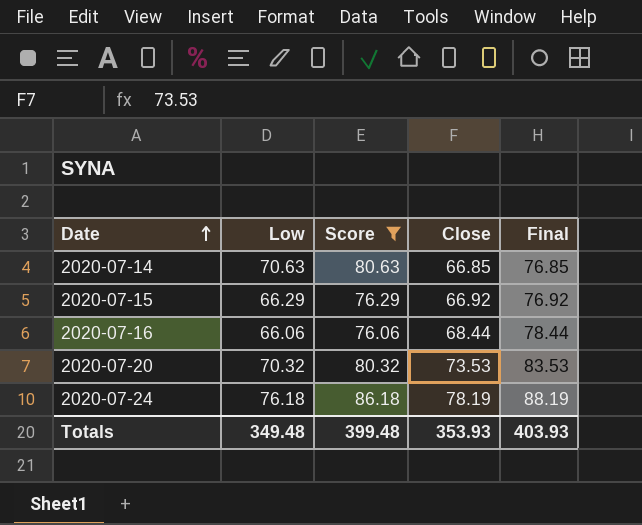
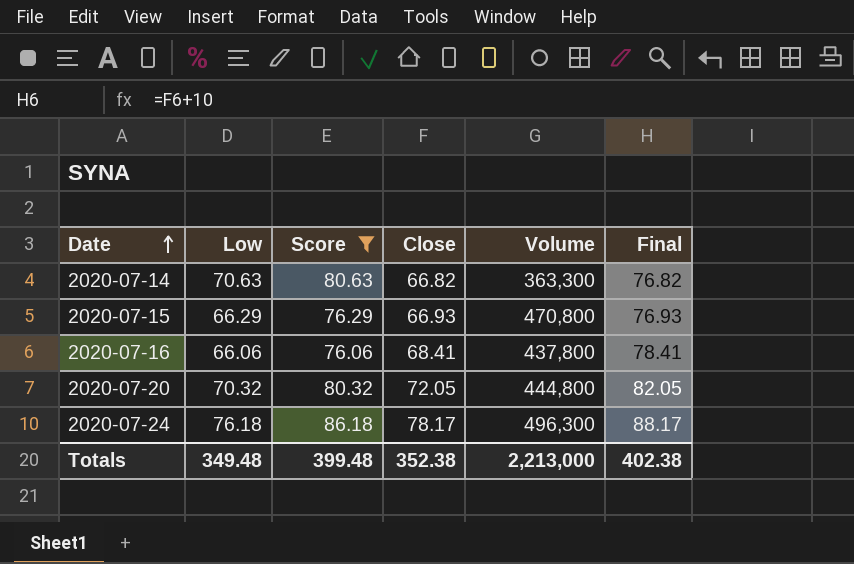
column Volume | position: none -> 5
2020-07-14 | Close: 66.85 -> 66.82
2020-07-14 | Final: 76.85 -> 76.82
2020-07-15 | Close: 66.92 -> 66.93
2020-07-15 | Final: 76.92 -> 76.93
2020-07-16 | Close: 68.44 -> 68.41
2020-07-16 | Final: 78.44 -> 78.41
2020-07-20 | Close: 73.53 -> 72.05
2020-07-20 | Final: 83.53 -> 82.05
2020-07-24 | Close: 78.19 -> 78.17
2020-07-24 | Final: 88.19 -> 88.17
Totals | Close: 353.93 -> 352.38
Totals | Final: 403.93 -> 402.38

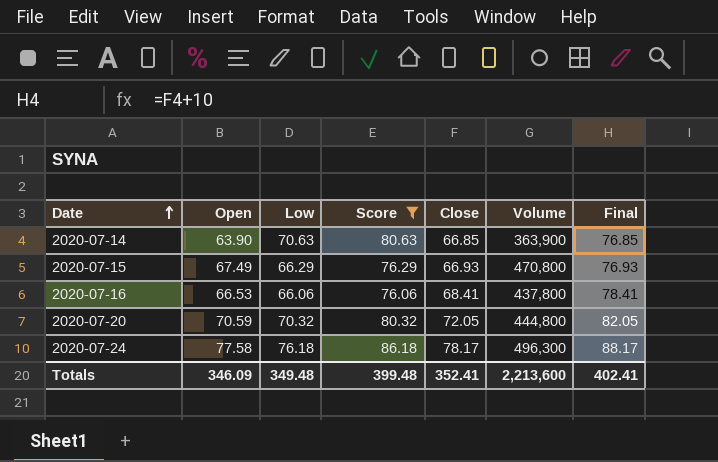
column Open | position: none -> 2
2020-07-14 | Close: 66.82 -> 66.85
2020-07-14 | Volume: 363,300 -> 363,900
2020-07-14 | Final: 76.82 -> 76.85
Totals | Close: 352.38 -> 352.41
Totals | Volume: 2,213,000 -> 2,213,600
Totals | Final: 402.38 -> 402.41

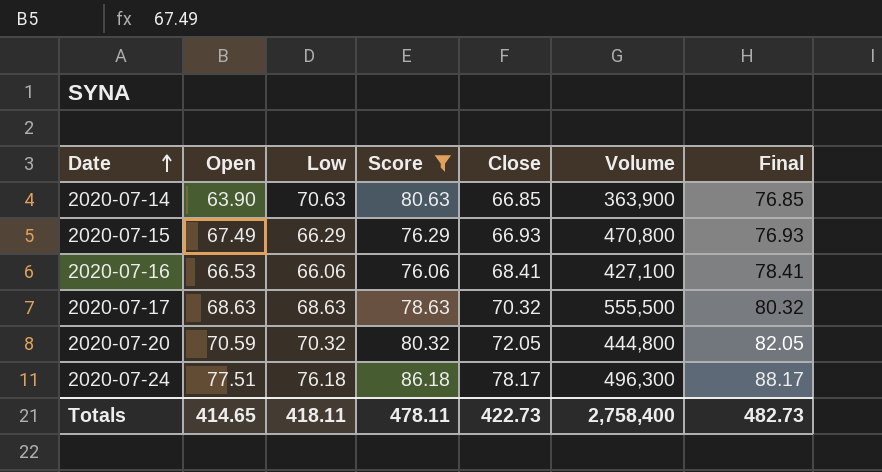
2020-07-16 | Volume: 437,800 -> 427,100
row 2020-07-17: none -> 68.63 | 68.63 | 78.63 | 70.32 | 555,500 | 80.32
2020-07-24 | Open: 77.58 -> 77.51
Totals | Open: 346.09 -> 414.65
Totals | Low: 349.48 -> 418.11
Totals | Score: 399.48 -> 478.11
Totals | Close: 352.41 -> 422.73
Totals | Volume: 2,213,600 -> 2,758,400
Totals | Final: 402.41 -> 482.73

